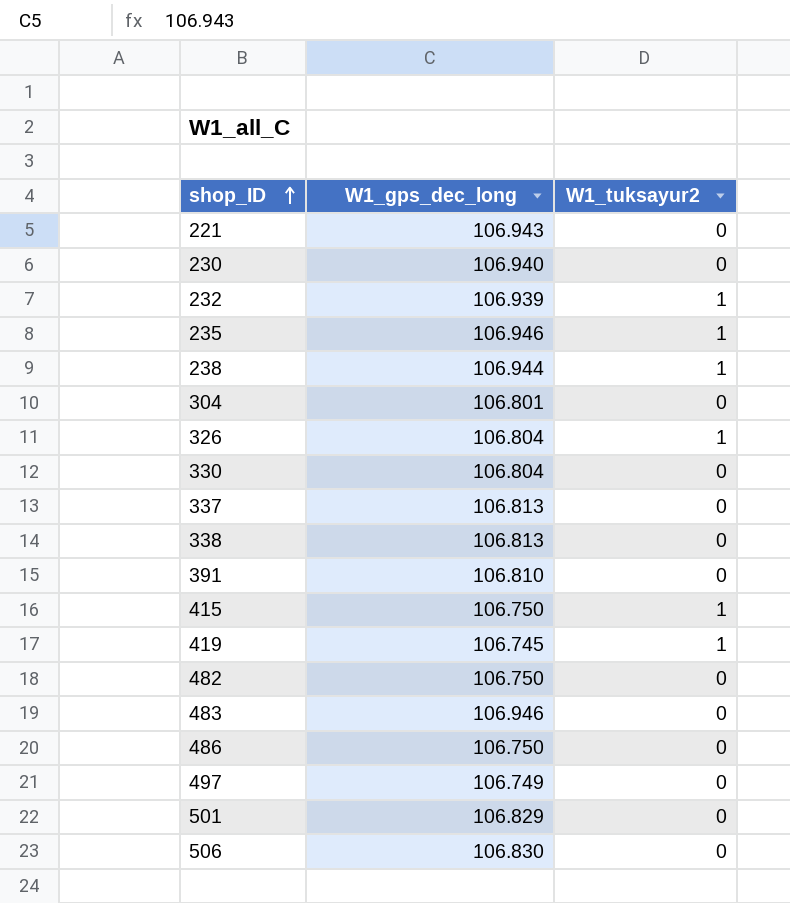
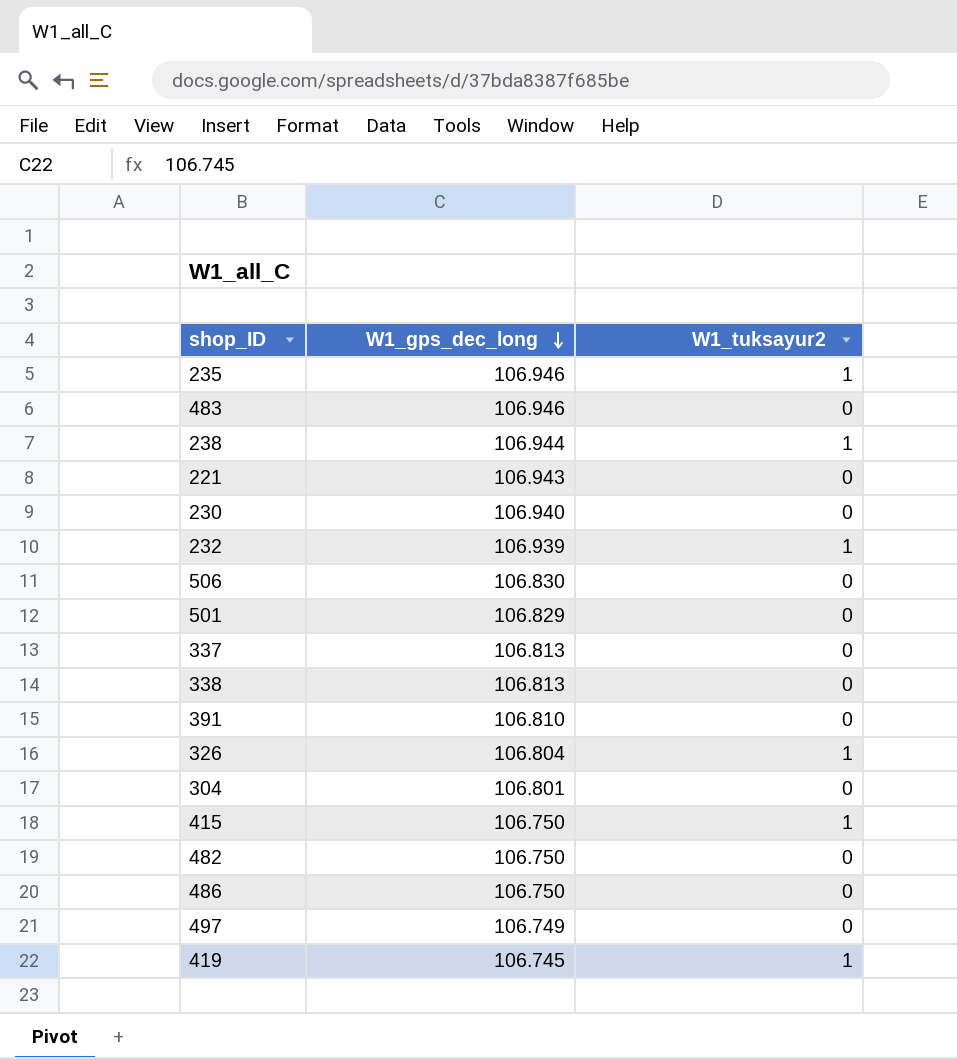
row order: shop_ID ascending -> W1_gps_dec_long descending
row 330: 106.804 | 0 -> none

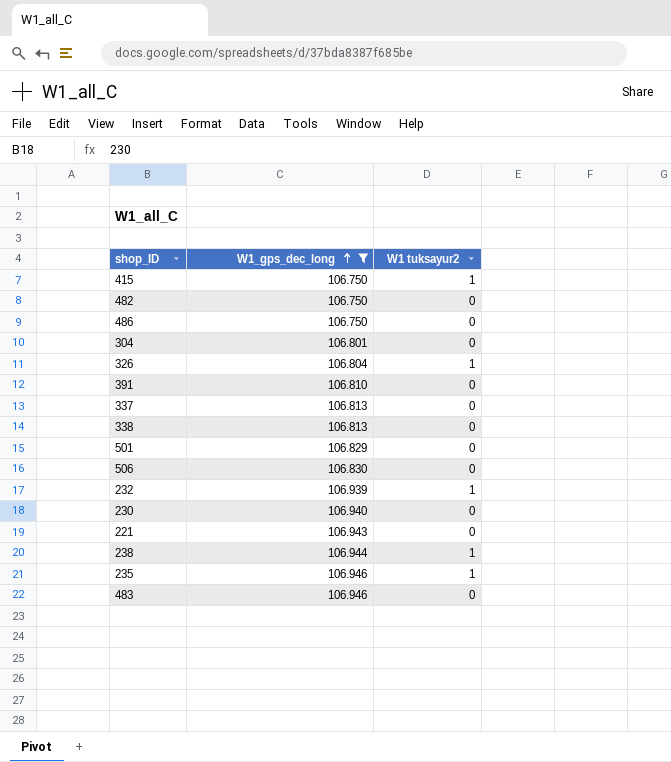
filter: none -> W1_gps_dec_long >= 106.750
row order: W1_gps_dec_long descending -> W1_gps_dec_long ascending
column name: W1_tuksayur2 -> W1 tuksayur2

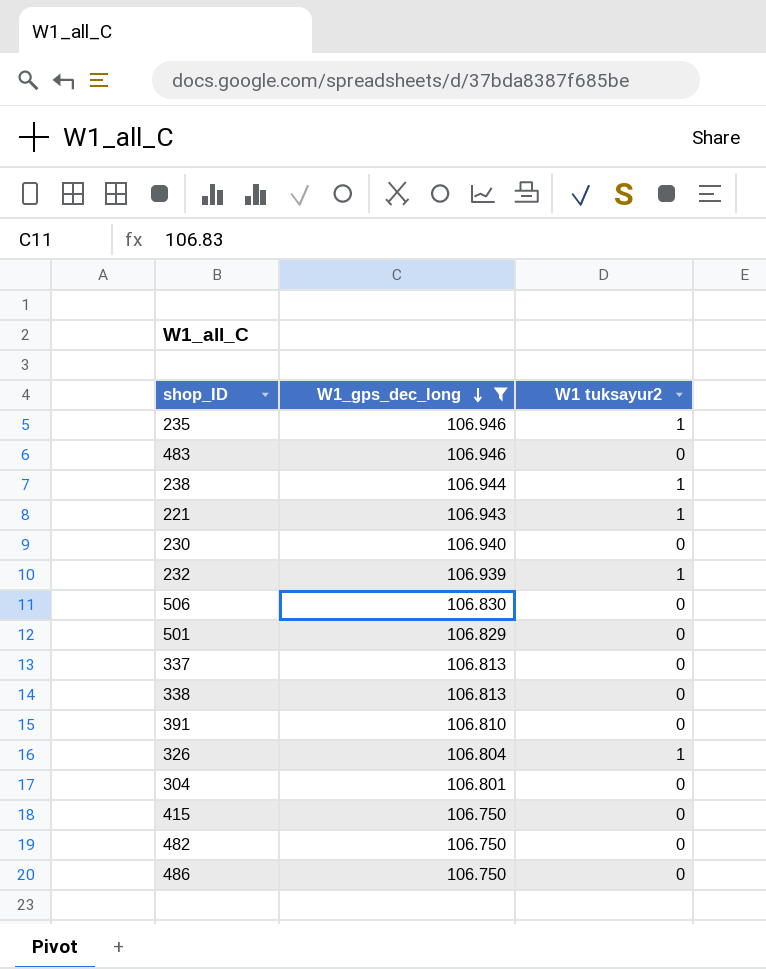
row order: W1_gps_dec_long ascending -> W1_gps_dec_long descending
221 | W1 tuksayur2: 0 -> 1
415 | W1 tuksayur2: 1 -> 0

